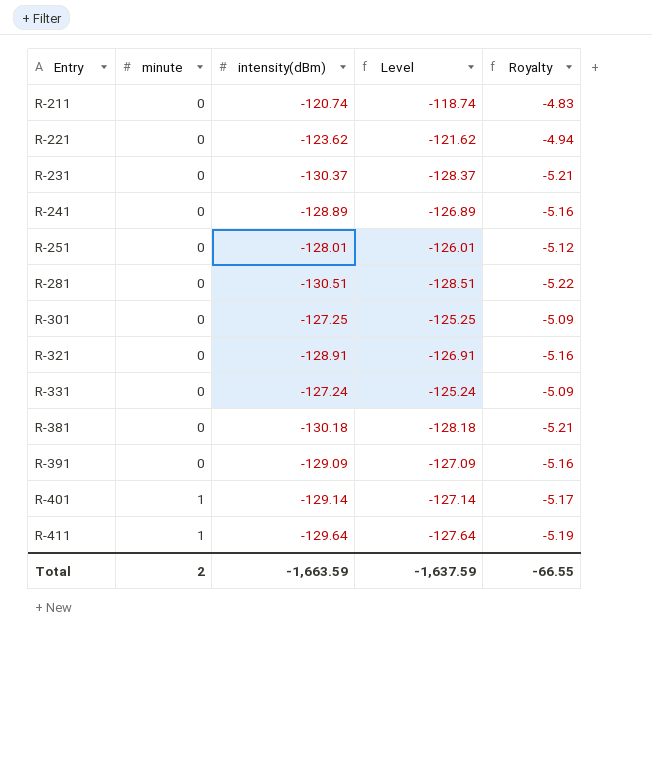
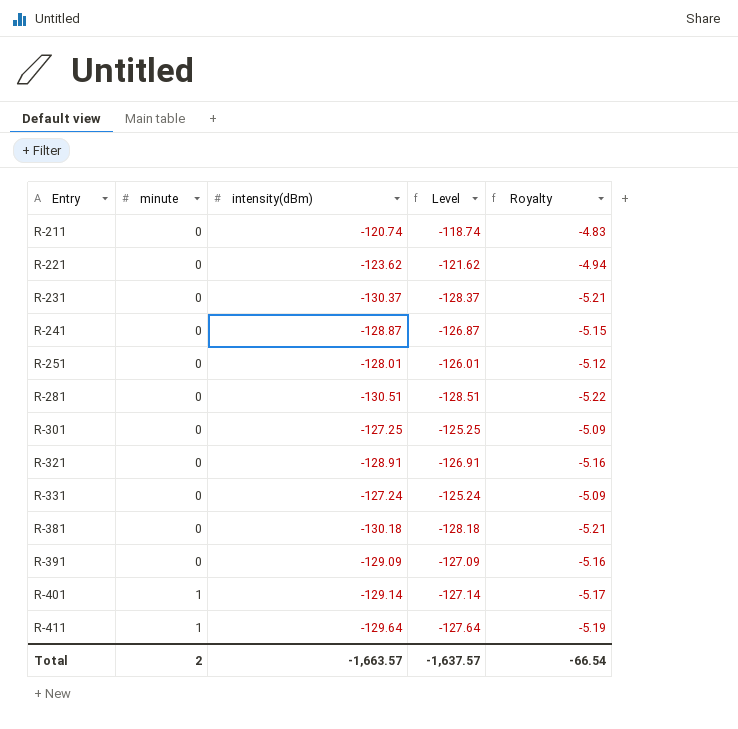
R-241 | intensity(dBm): -128.89 -> -128.87
R-241 | Level: -126.89 -> -126.87
R-241 | Royalty: -5.16 -> -5.15
Total | intensity(dBm): -1,663.59 -> -1,663.57
Total | Level: -1,637.59 -> -1,637.57
Total | Royalty: -66.55 -> -66.54

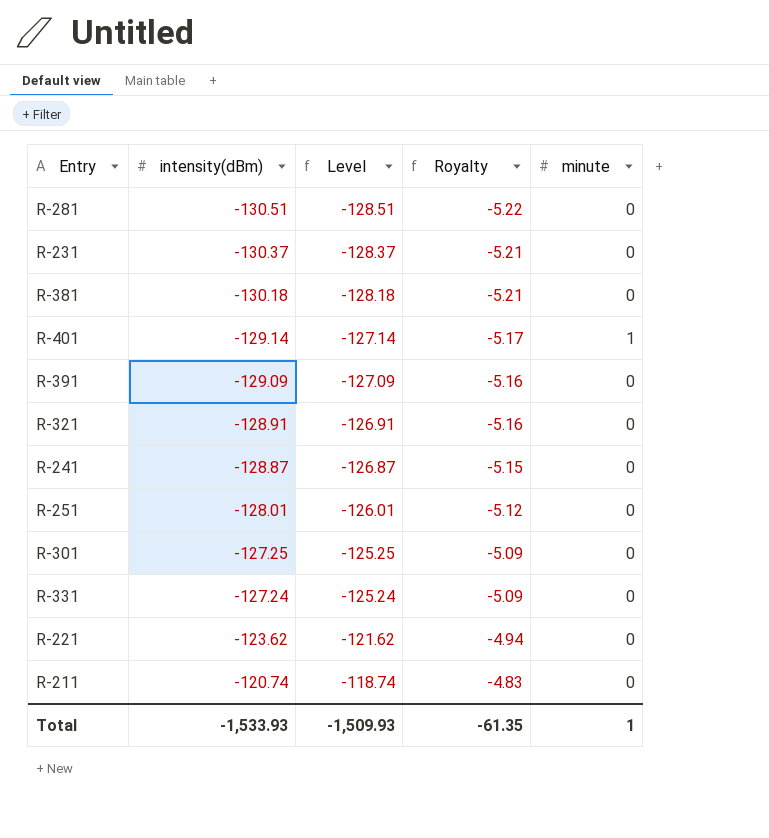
row order: Entry ascending -> intensity(dBm) ascending
column minute | position: 2 -> 5
row R-411: 1 | -129.64 | -127.64 | -5.19 -> none
Total | intensity(dBm): -1,663.57 -> -1,533.93
Total | Level: -1,637.57 -> -1,509.93
Total | Royalty: -66.54 -> -61.35
Total | minute: 2 -> 1

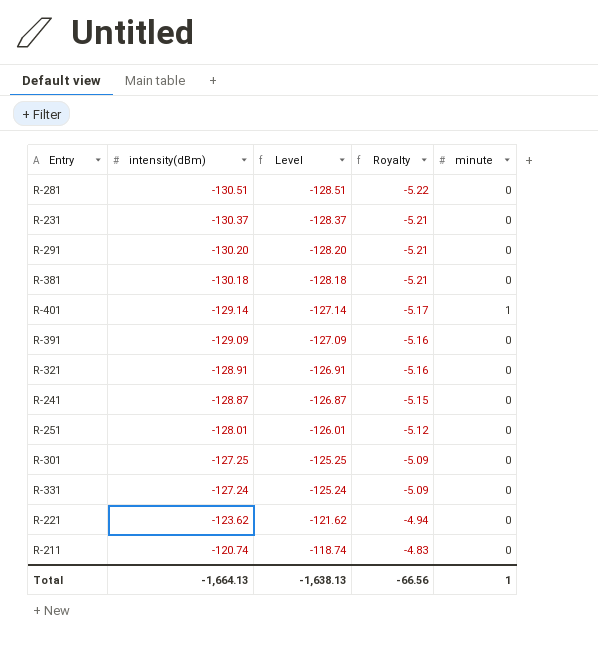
row R-291: none -> -130.20 | -128.20 | -5.21 | 0
Total | intensity(dBm): -1,533.93 -> -1,664.13
Total | Level: -1,509.93 -> -1,638.13
Total | Royalty: -61.35 -> -66.56

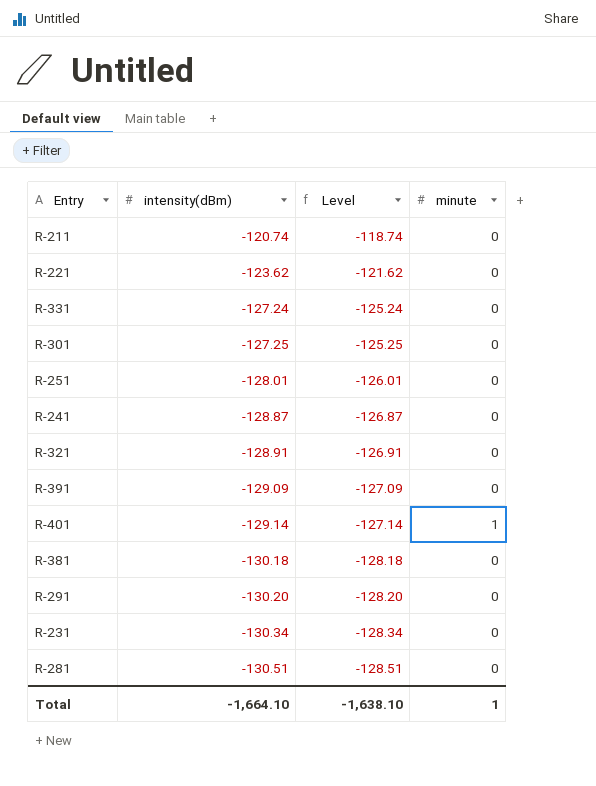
row order: intensity(dBm) ascending -> intensity(dBm) descending
column Royalty | formula: [intensity(dBm)] * 0.04 -> none
R-231 | intensity(dBm): -130.37 -> -130.34
R-231 | Level: -128.37 -> -128.34
Total | intensity(dBm): -1,664.13 -> -1,664.10
Total | Level: -1,638.13 -> -1,638.10

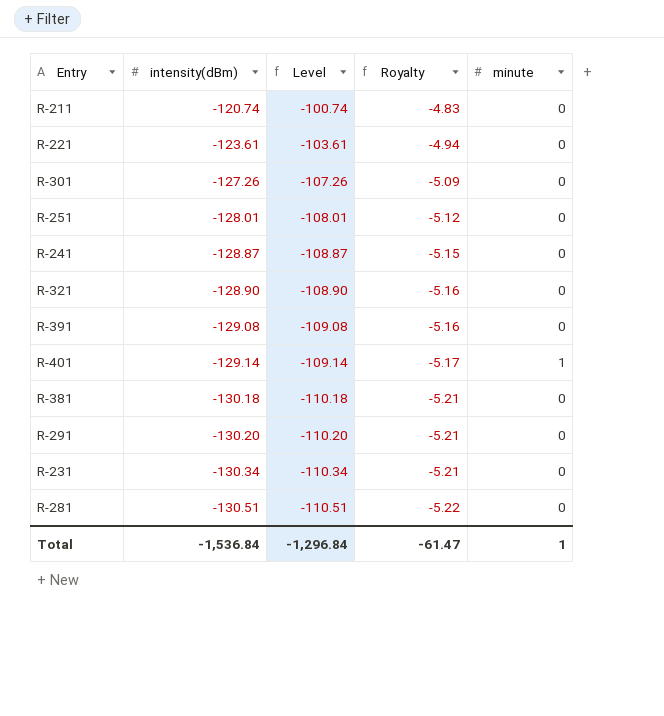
column Level | formula: [intensity(dBm)] + 2 -> [intensity(dBm)] + 20
column Royalty | formula: none -> [intensity(dBm)] * 0.04
row R-331: -127.24 | -125.24 | 0 -> none
R-221 | intensity(dBm): -123.62 -> -123.61
R-301 | intensity(dBm): -127.25 -> -127.26
R-321 | intensity(dBm): -128.91 -> -128.90
R-391 | intensity(dBm): -129.09 -> -129.08
Total | intensity(dBm): -1,664.10 -> -1,536.84
Total | Level: -1,638.10 -> -1,296.84

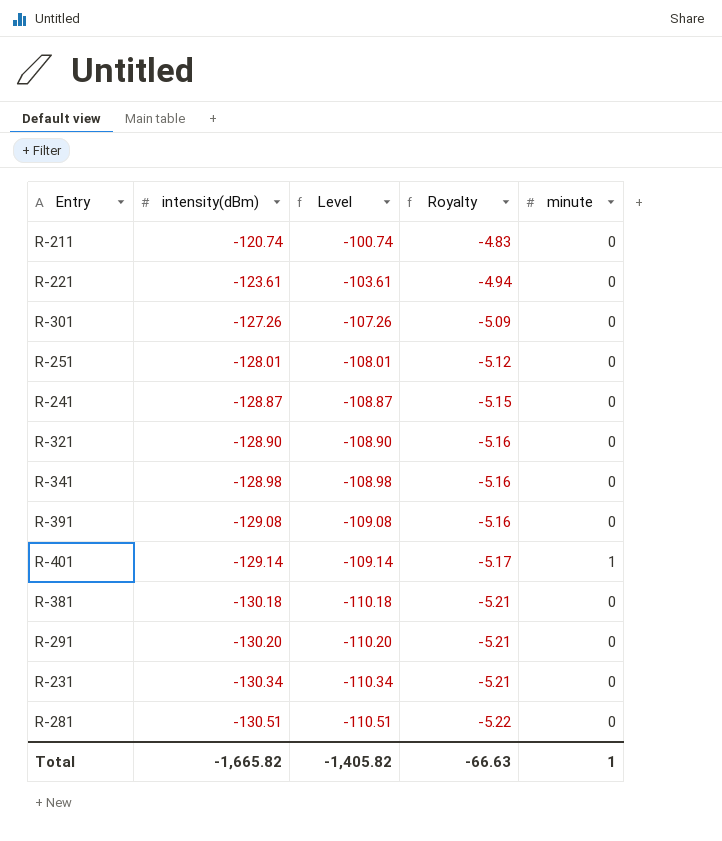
row R-341: none -> -128.98 | -108.98 | -5.16 | 0
Total | intensity(dBm): -1,536.84 -> -1,665.82
Total | Level: -1,296.84 -> -1,405.82
Total | Royalty: -61.47 -> -66.63

